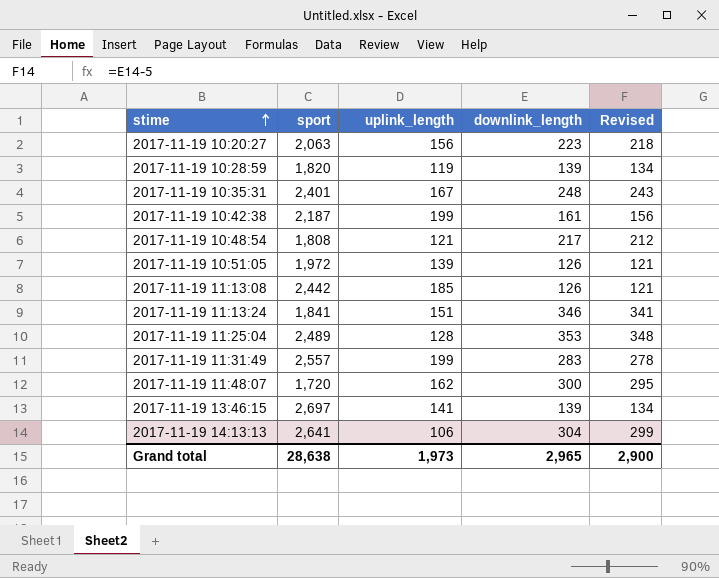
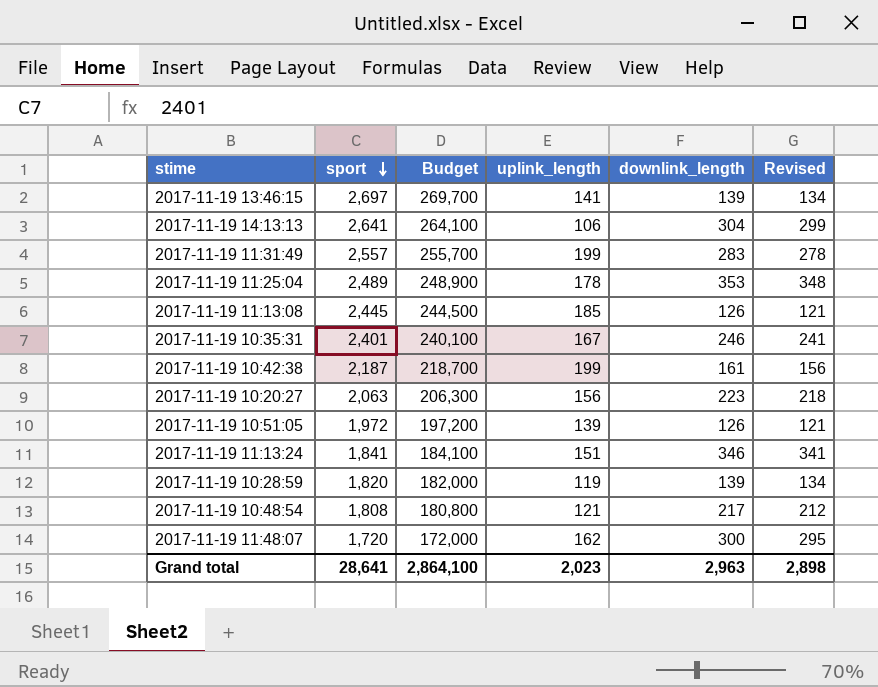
row order: stime ascending -> sport descending
column Budget | formula: none -> [sport] * 100
2017-11-19 11:25:04 | uplink_length: 128 -> 178
2017-11-19 11:13:08 | sport: 2,442 -> 2,445
2017-11-19 10:35:31 | downlink_length: 248 -> 246
2017-11-19 10:35:31 | Revised: 243 -> 241
Grand total | sport: 28,638 -> 28,641
Grand total | uplink_length: 1,973 -> 2,023
Grand total | downlink_length: 2,965 -> 2,963
Grand total | Revised: 2,900 -> 2,898

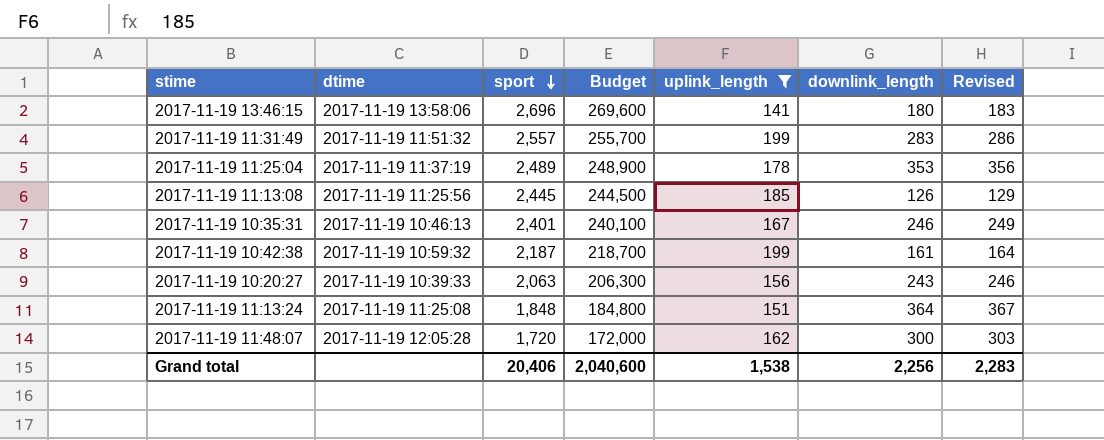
filter: none -> uplink_length >= 141
column dtime | position: none -> 2
column Revised | formula: [downlink_length] - 5 -> [downlink_length] + 3
2017-11-19 13:46:15 | sport: 2,697 -> 2,696
2017-11-19 13:46:15 | Budget: 269,700 -> 269,600
2017-11-19 13:46:15 | downlink_length: 139 -> 180
2017-11-19 10:20:27 | downlink_length: 223 -> 243
2017-11-19 11:13:24 | sport: 1,841 -> 1,848
2017-11-19 11:13:24 | Budget: 184,100 -> 184,800
2017-11-19 11:13:24 | downlink_length: 346 -> 364
Grand total | sport: 28,641 -> 20,406
Grand total | Budget: 2,864,100 -> 2,040,600
Grand total | uplink_length: 2,023 -> 1,538
Grand total | downlink_length: 2,963 -> 2,256
Grand total | Revised: 2,898 -> 2,283

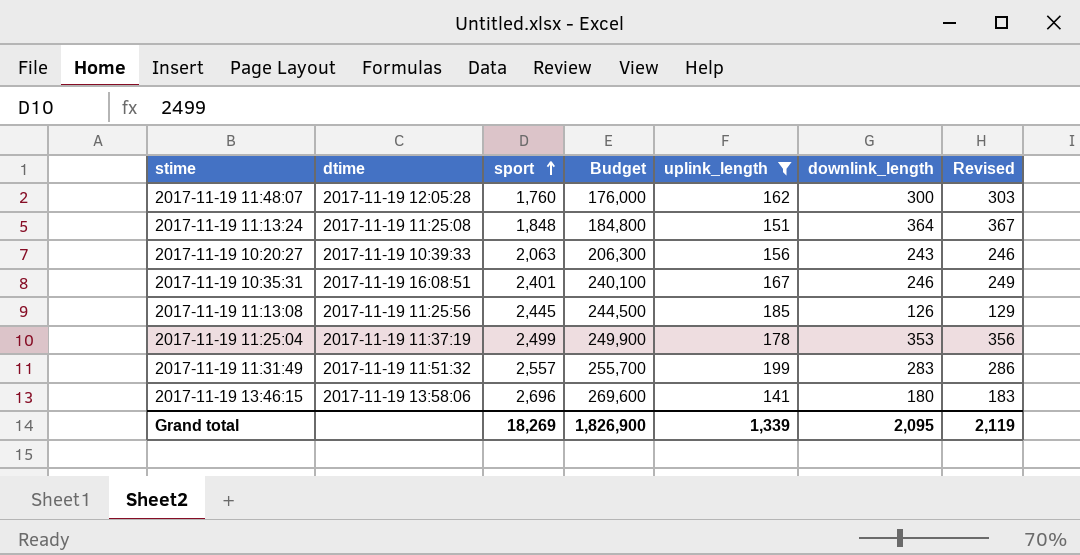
row order: sport descending -> sport ascending
row 2017-11-19 10:42:38: 2017-11-19 10:59:32 | 2,187 | 218,700 | 199 | 161 | 164 -> none
2017-11-19 11:48:07 | sport: 1,720 -> 1,760
2017-11-19 11:48:07 | Budget: 172,000 -> 176,000
2017-11-19 10:35:31 | dtime: 2017-11-19 10:46:13 -> 2017-11-19 16:08:51
2017-11-19 11:25:04 | sport: 2,489 -> 2,499
2017-11-19 11:25:04 | Budget: 248,900 -> 249,900
Grand total | sport: 20,406 -> 18,269
Grand total | Budget: 2,040,600 -> 1,826,900
Grand total | uplink_length: 1,538 -> 1,339
Grand total | downlink_length: 2,256 -> 2,095
Grand total | Revised: 2,283 -> 2,119

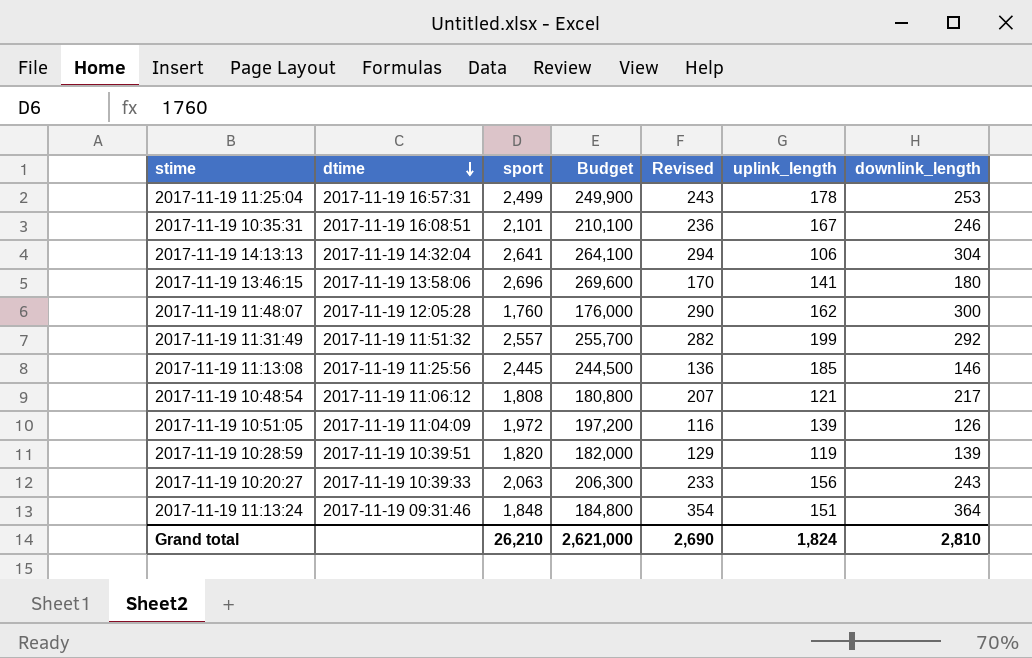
filter: uplink_length >= 141 -> none
row order: sport ascending -> dtime descending
column Revised | formula: [downlink_length] + 3 -> [downlink_length] - 10
column Revised | position: 7 -> 5
2017-11-19 11:25:04 | dtime: 2017-11-19 11:37:19 -> 2017-11-19 16:57:31
2017-11-19 11:25:04 | downlink_length: 353 -> 253
2017-11-19 10:35:31 | sport: 2,401 -> 2,101
2017-11-19 10:35:31 | Budget: 240,100 -> 210,100
2017-11-19 11:31:49 | downlink_length: 283 -> 292
2017-11-19 11:13:08 | downlink_length: 126 -> 146
2017-11-19 11:13:24 | dtime: 2017-11-19 11:25:08 -> 2017-11-19 09:31:46
Grand total | sport: 18,269 -> 26,210
Grand total | Budget: 1,826,900 -> 2,621,000
Grand total | Revised: 2,119 -> 2,690
Grand total | uplink_length: 1,339 -> 1,824
Grand total | downlink_length: 2,095 -> 2,810

